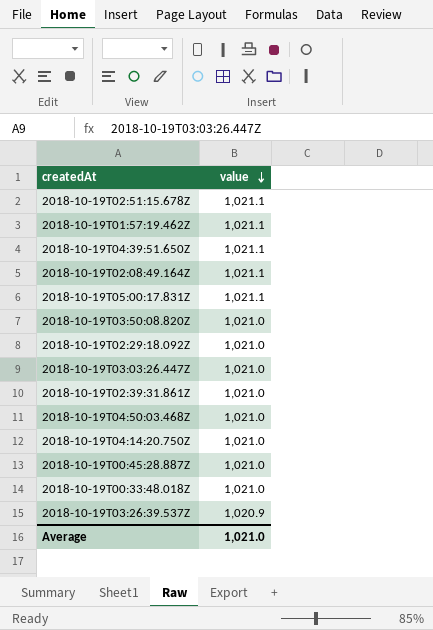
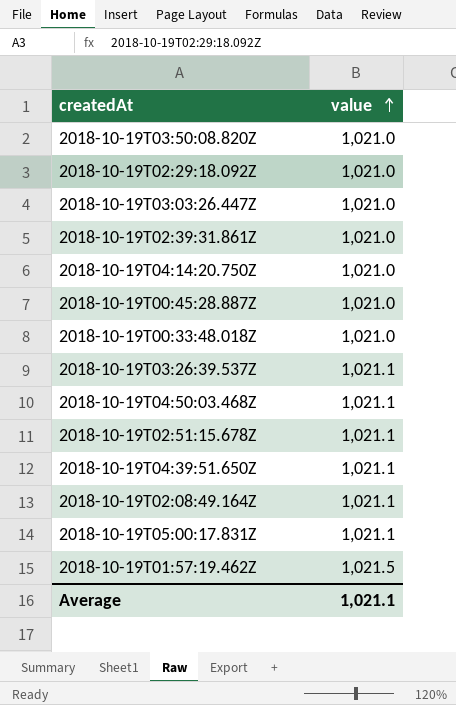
row order: value descending -> value ascending
2018-10-19T03:26:39.537Z | value: 1,020.9 -> 1,021.1
2018-10-19T04:50:03.468Z | value: 1,021.0 -> 1,021.1
2018-10-19T01:57:19.462Z | value: 1,021.1 -> 1,021.5
Average | value: 1,021.0 -> 1,021.1

